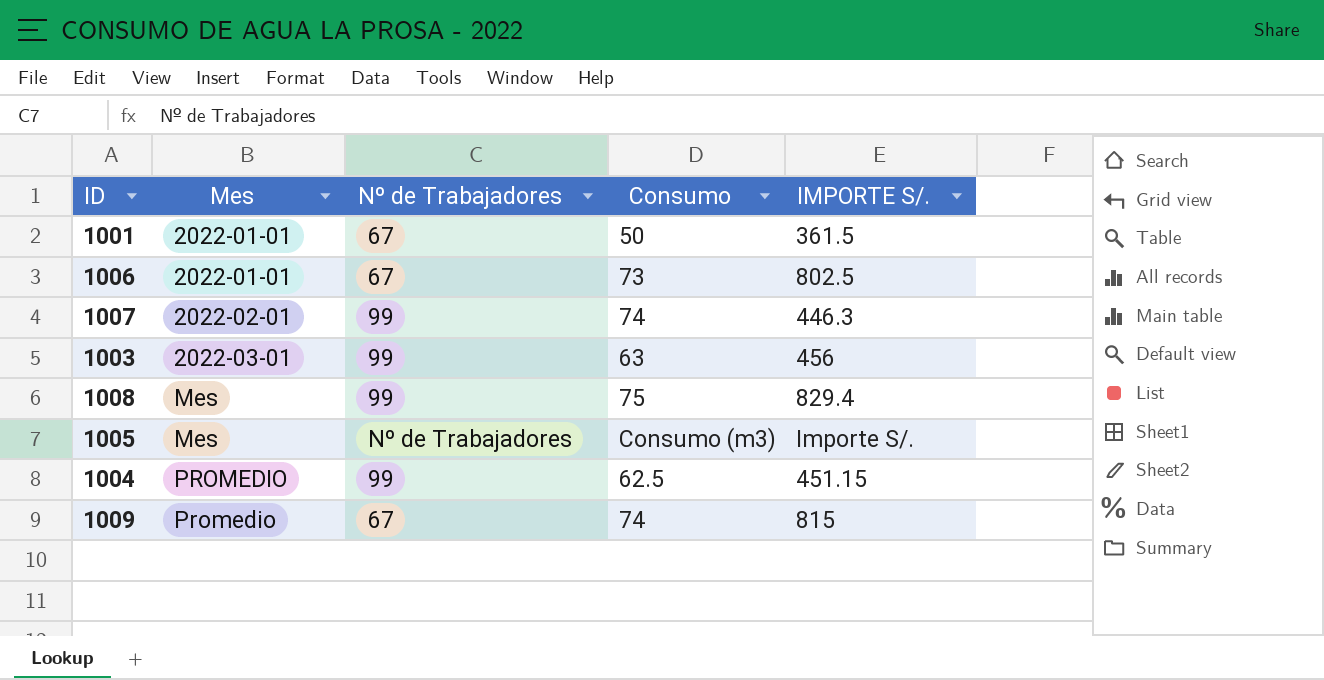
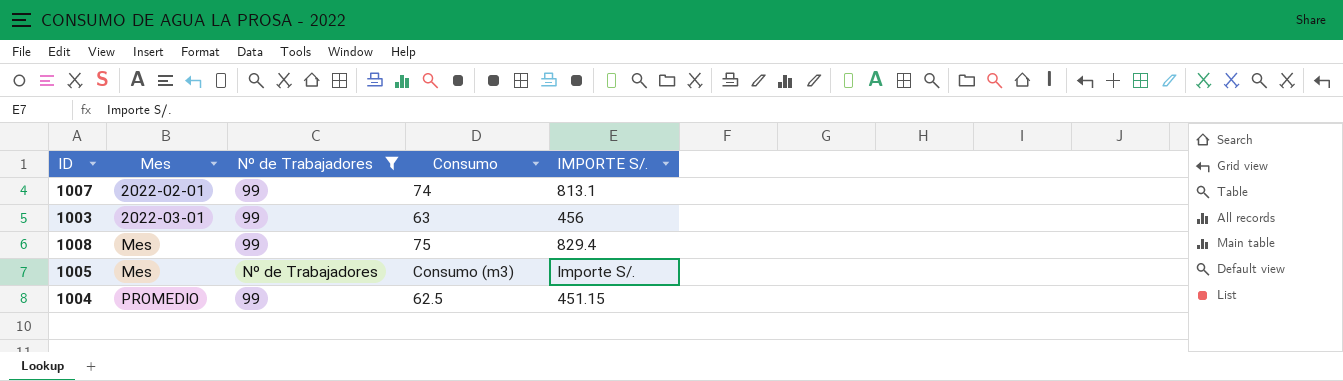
filter: none -> Nº de Trabajadores != 67
1007 | IMPORTE S/.: 446.3 -> 813.1

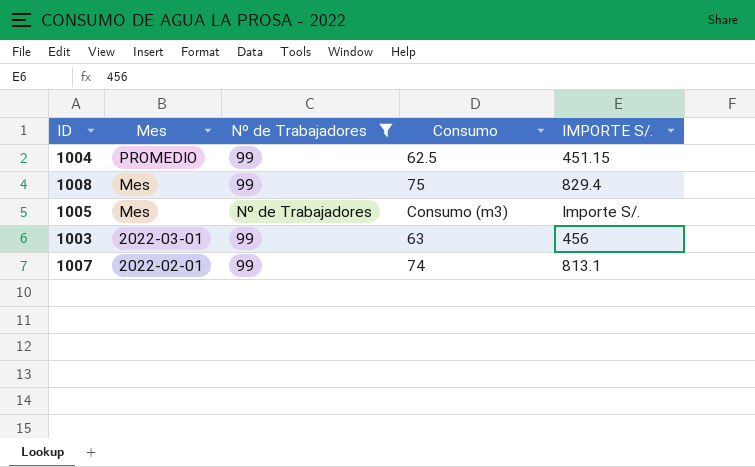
row order: Mes ascending -> Mes descending

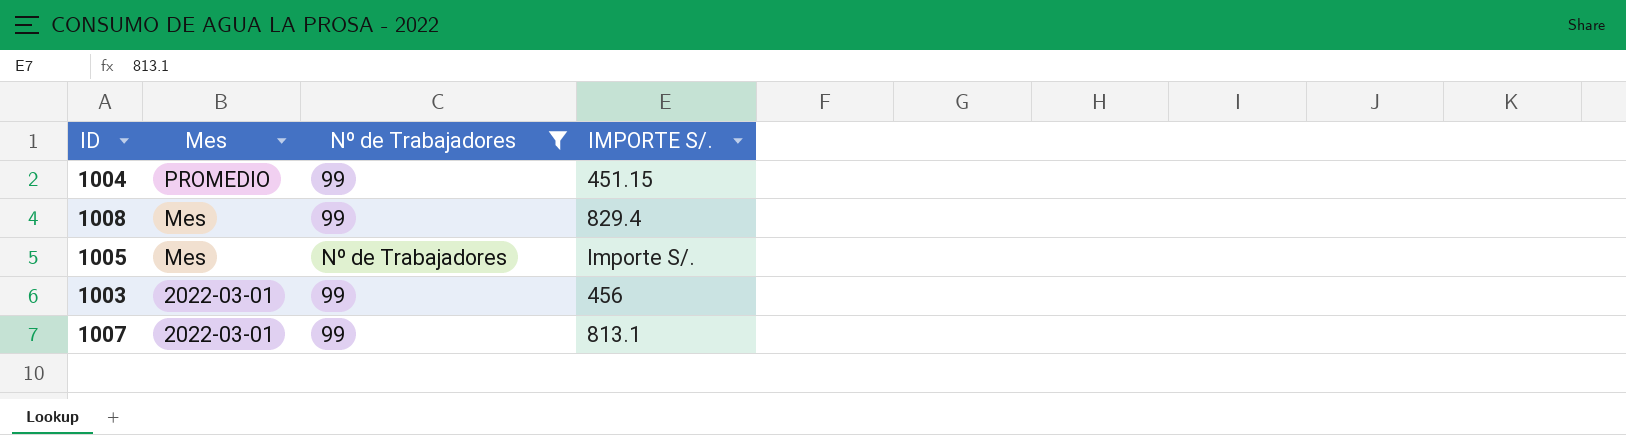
column Consumo | position: 4 -> none
1007 | Mes: 2022-02-01 -> 2022-03-01

